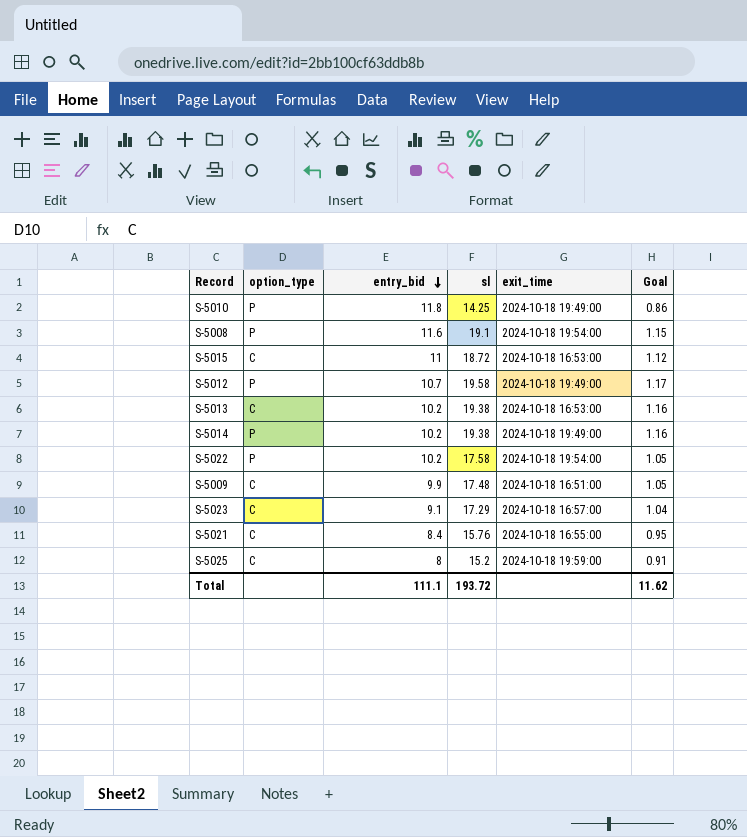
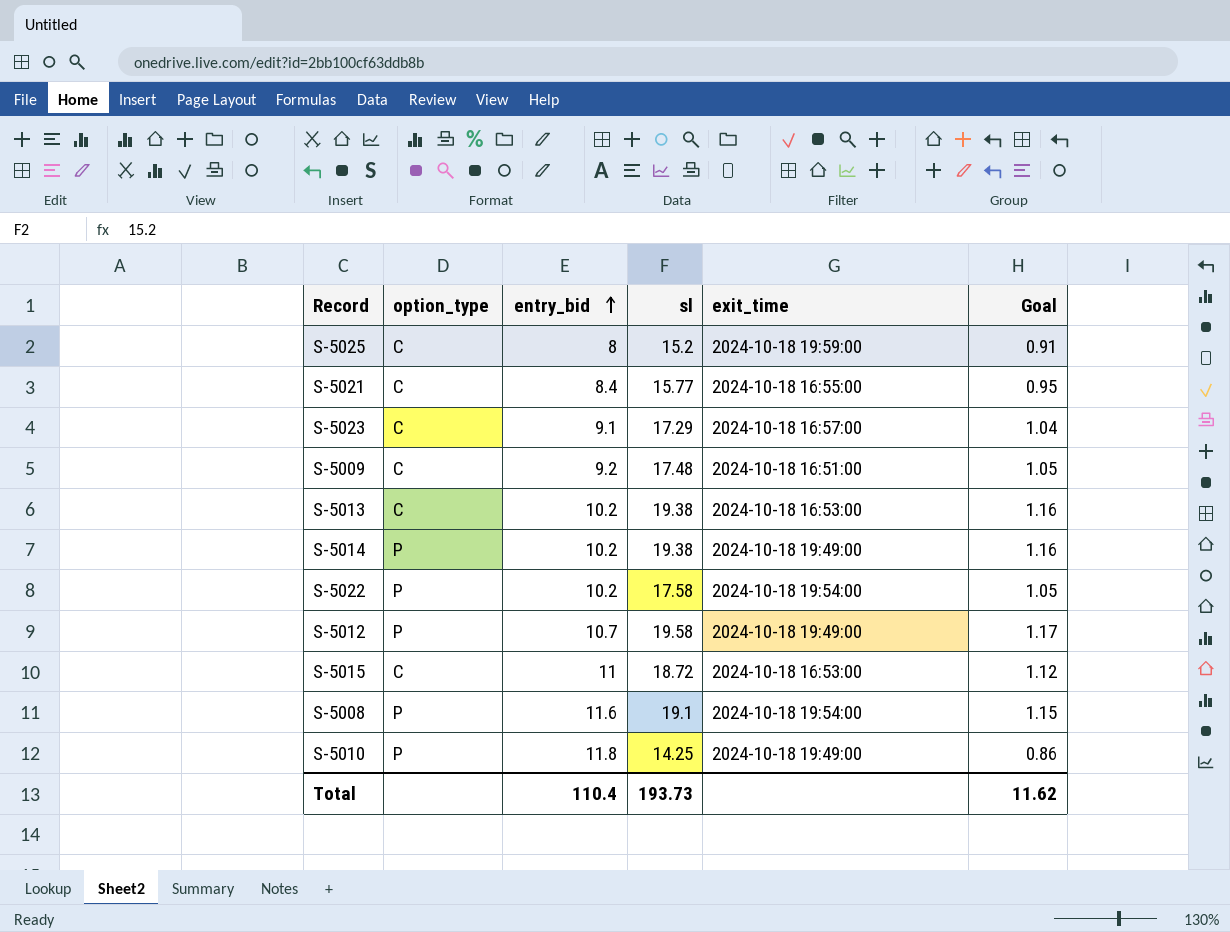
row order: entry_bid descending -> entry_bid ascending
S-5021 | sl: 15.76 -> 15.77
S-5009 | entry_bid: 9.9 -> 9.2
Total | entry_bid: 111.1 -> 110.4
Total | sl: 193.72 -> 193.73

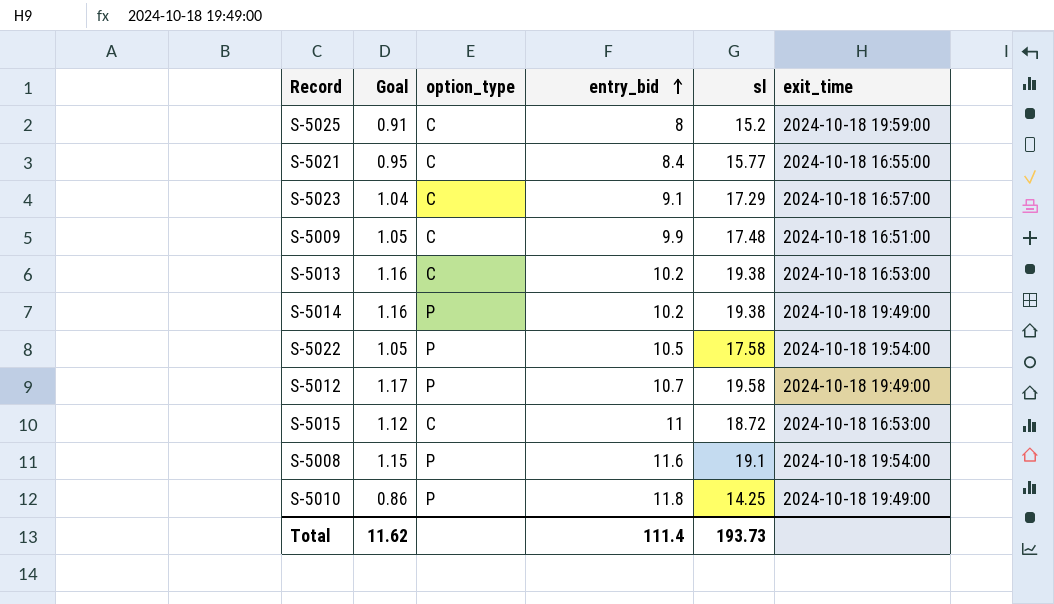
column Goal | position: 6 -> 2
S-5009 | entry_bid: 9.2 -> 9.9
S-5022 | entry_bid: 10.2 -> 10.5
Total | entry_bid: 110.4 -> 111.4

